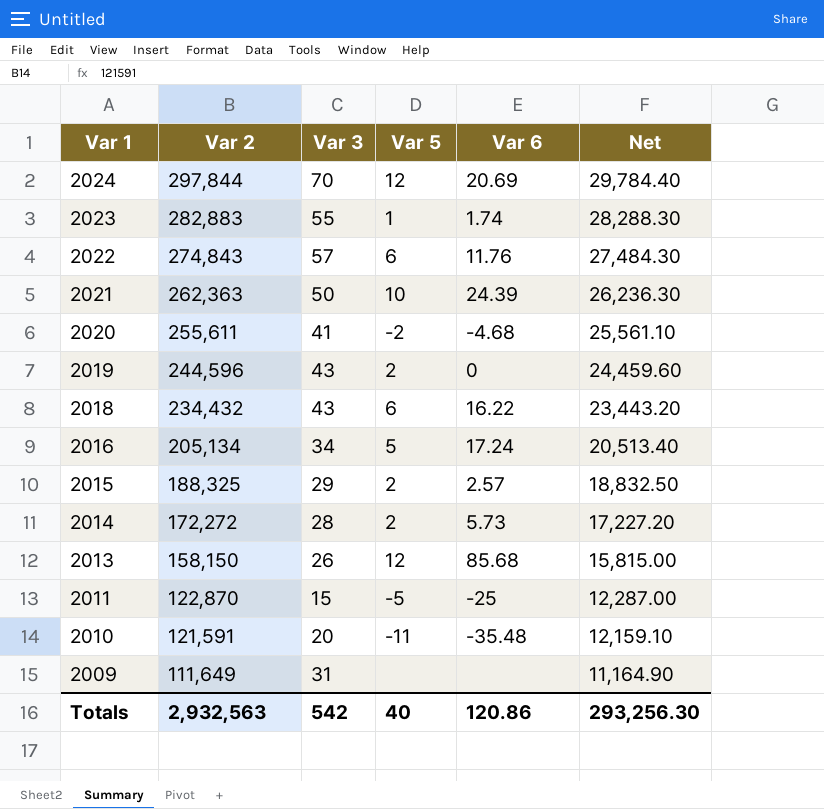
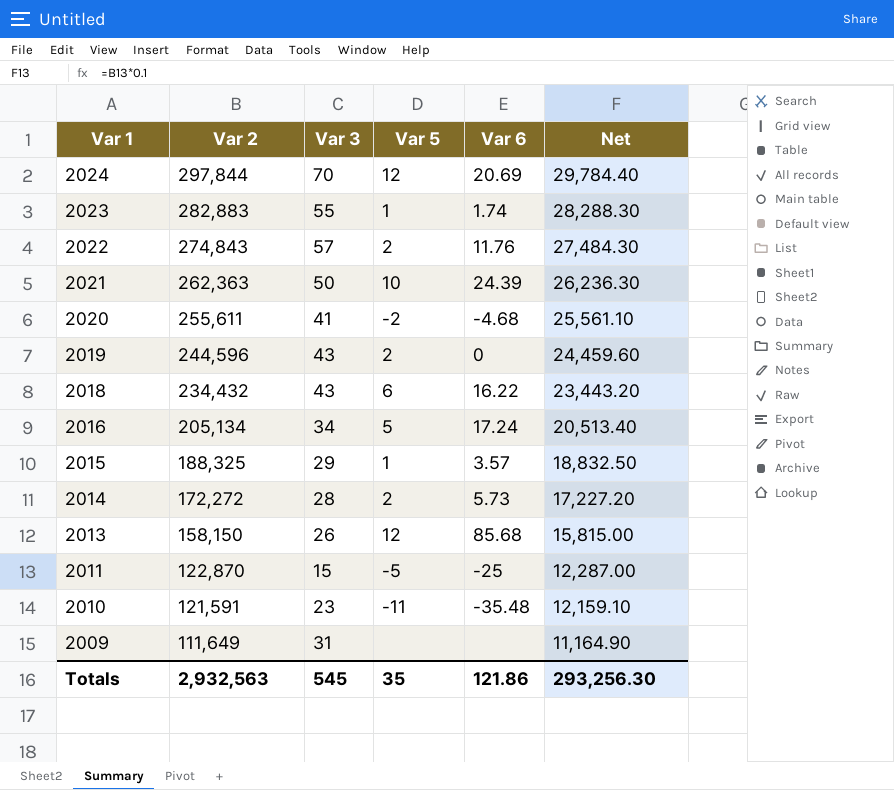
2022 | Var 5: 6 -> 2
2015 | Var 5: 2 -> 1
2015 | Var 6: 2.57 -> 3.57
2010 | Var 3: 20 -> 23
Totals | Var 3: 542 -> 545
Totals | Var 5: 40 -> 35
Totals | Var 6: 120.86 -> 121.86

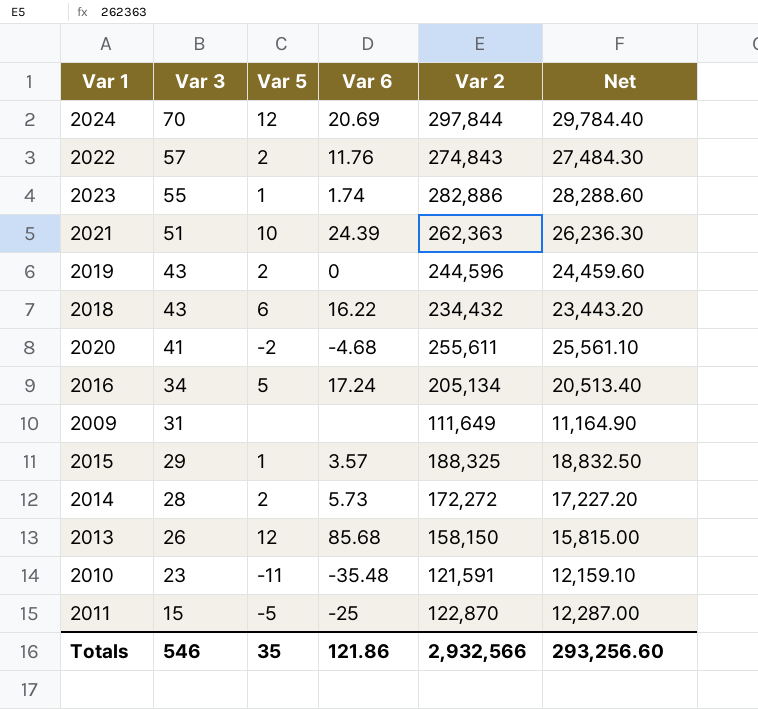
row order: Var 1 descending -> Var 3 descending
column Var 2 | position: 2 -> 5
2023 | Var 2: 282,883 -> 282,886
2023 | Net: 28,288.30 -> 28,288.60
2021 | Var 3: 50 -> 51
Totals | Var 3: 545 -> 546
Totals | Var 2: 2,932,563 -> 2,932,566
Totals | Net: 293,256.30 -> 293,256.60

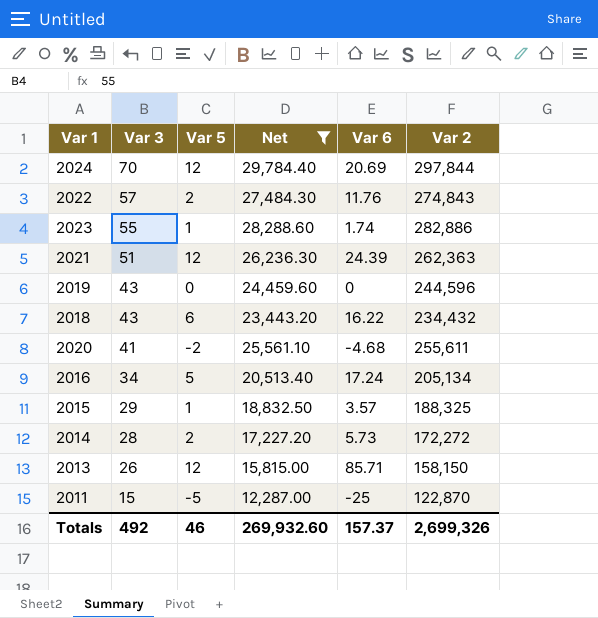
filter: none -> Net >= 12,287.00
column Net | position: 6 -> 4
2021 | Var 5: 10 -> 12
2019 | Var 5: 2 -> 0
2013 | Var 6: 85.68 -> 85.71
Totals | Var 3: 546 -> 492
Totals | Var 5: 35 -> 46
Totals | Net: 293,256.60 -> 269,932.60
Totals | Var 6: 121.86 -> 157.37
Totals | Var 2: 2,932,566 -> 2,699,326

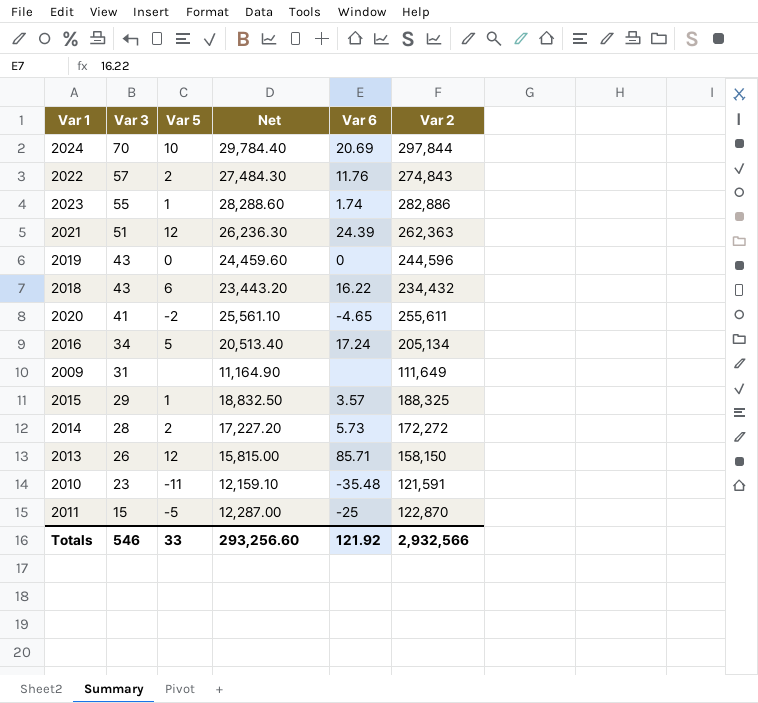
filter: Net >= 12,287.00 -> none
2024 | Var 5: 12 -> 10
2020 | Var 6: -4.68 -> -4.65
Totals | Var 3: 492 -> 546
Totals | Var 5: 46 -> 33
Totals | Net: 269,932.60 -> 293,256.60
Totals | Var 6: 157.37 -> 121.92
Totals | Var 2: 2,699,326 -> 2,932,566

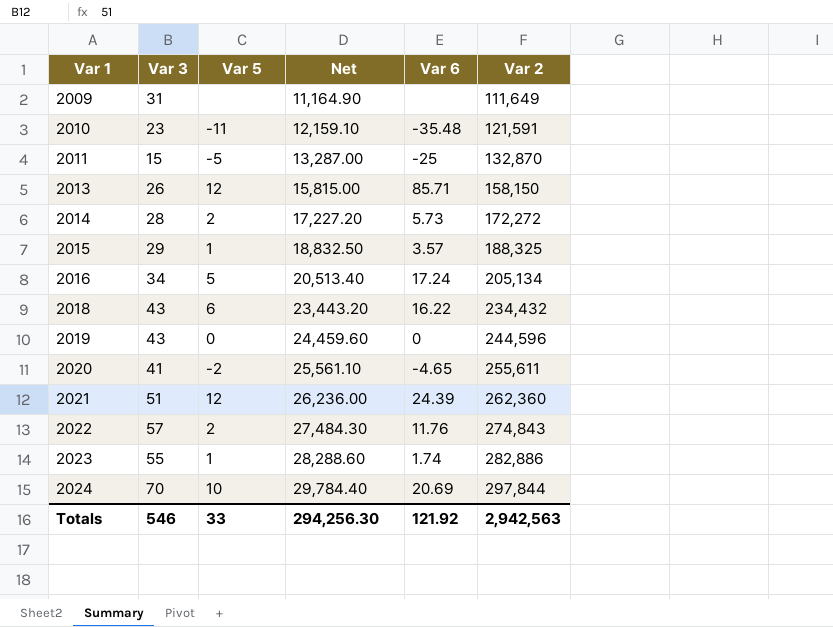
row order: Var 3 descending -> Var 1 ascending
2011 | Net: 12,287.00 -> 13,287.00
2011 | Var 2: 122,870 -> 132,870
2021 | Net: 26,236.30 -> 26,236.00
2021 | Var 2: 262,363 -> 262,360
Totals | Net: 293,256.60 -> 294,256.30
Totals | Var 2: 2,932,566 -> 2,942,563

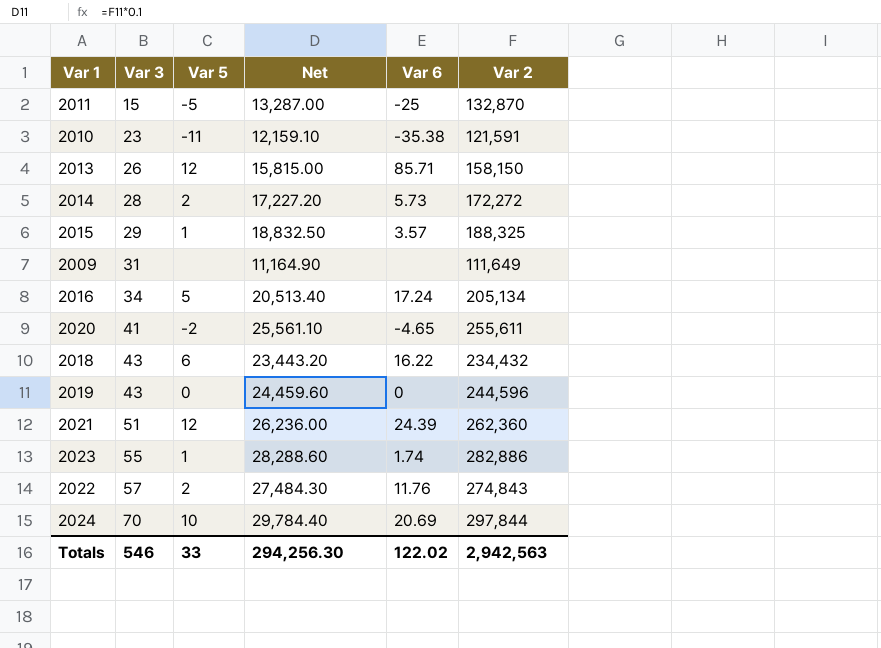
row order: Var 1 ascending -> Var 3 ascending
2010 | Var 6: -35.48 -> -35.38
Totals | Var 6: 121.92 -> 122.02

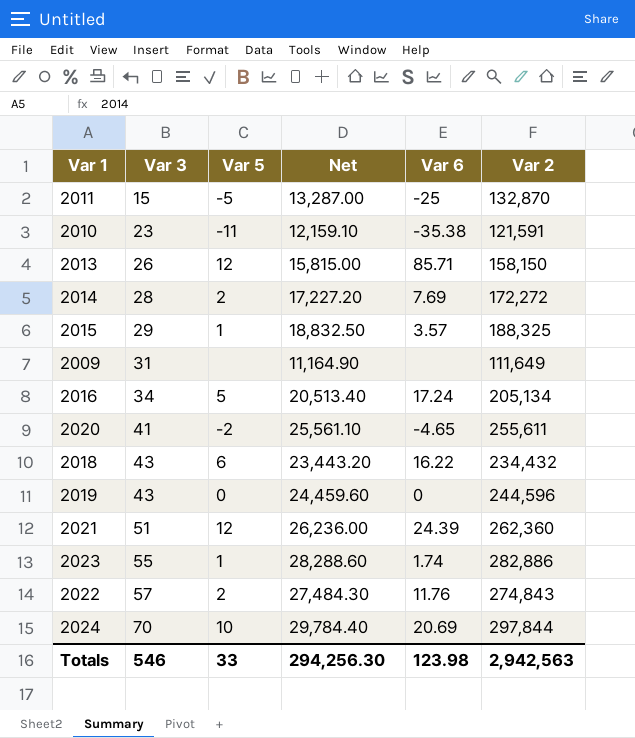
2014 | Var 6: 5.73 -> 7.69
Totals | Var 6: 122.02 -> 123.98

